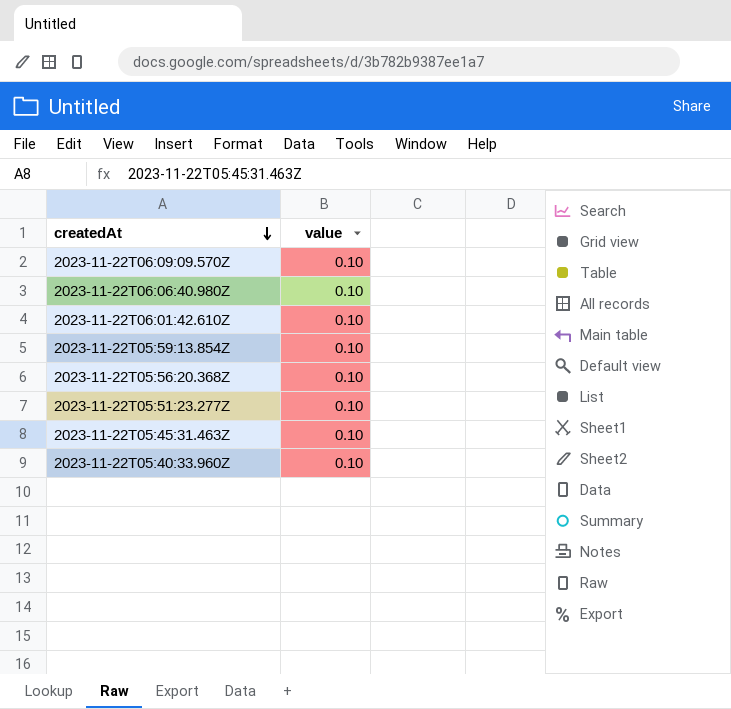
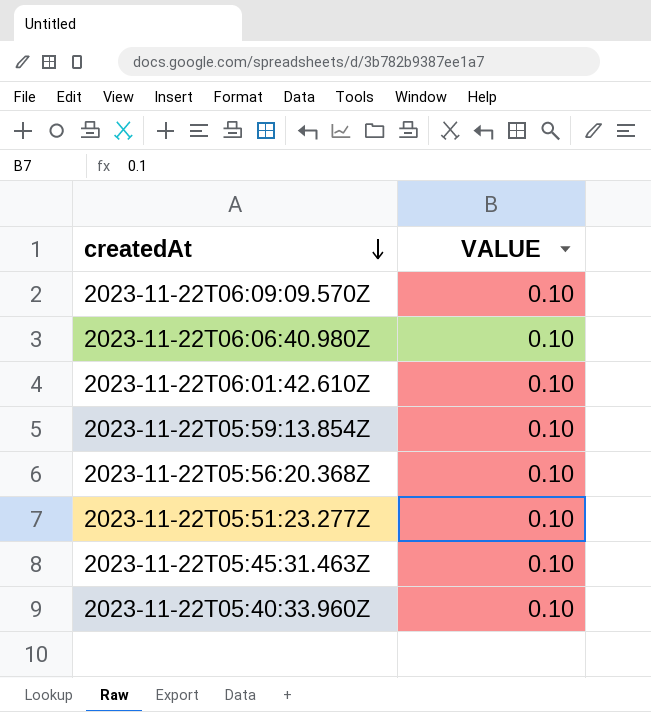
column name: value -> VALUE

